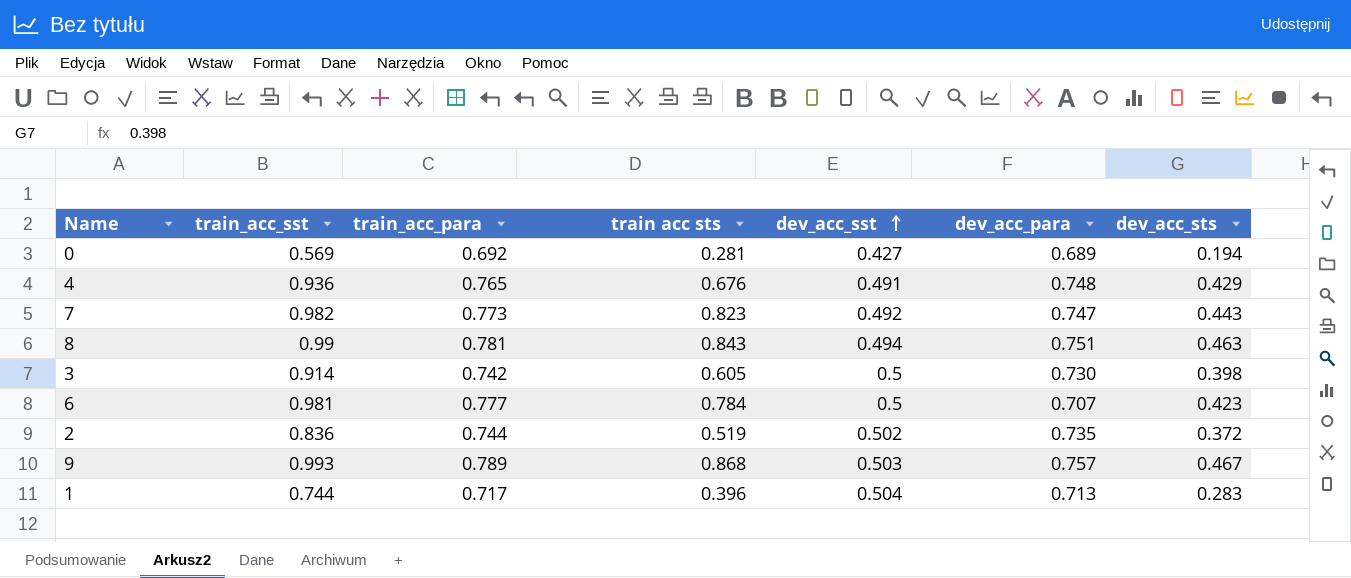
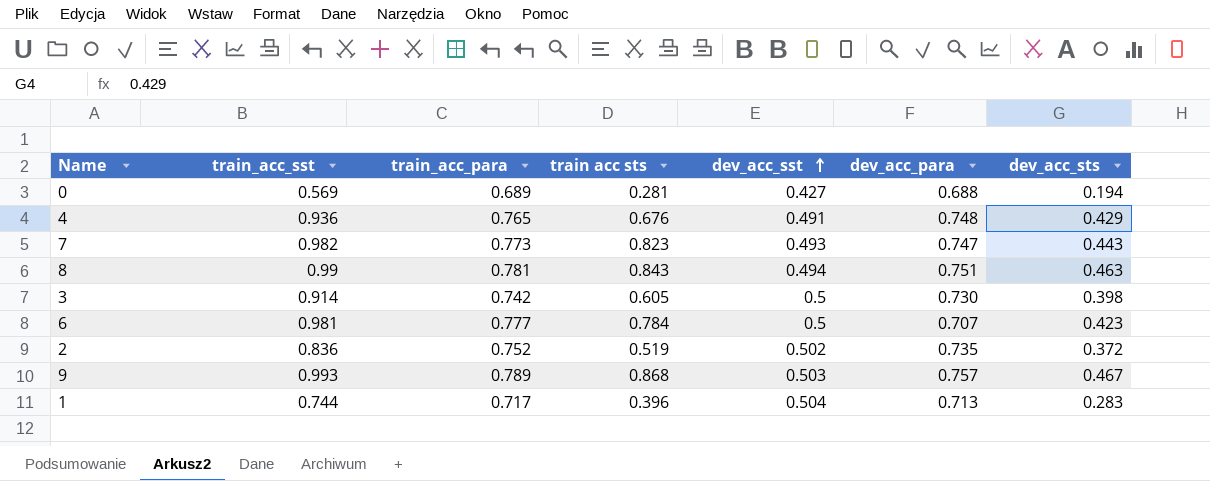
0 | train_acc_para: 0.692 -> 0.689
0 | dev_acc_para: 0.689 -> 0.688
7 | dev_acc_sst: 0.492 -> 0.493
2 | train_acc_para: 0.744 -> 0.752

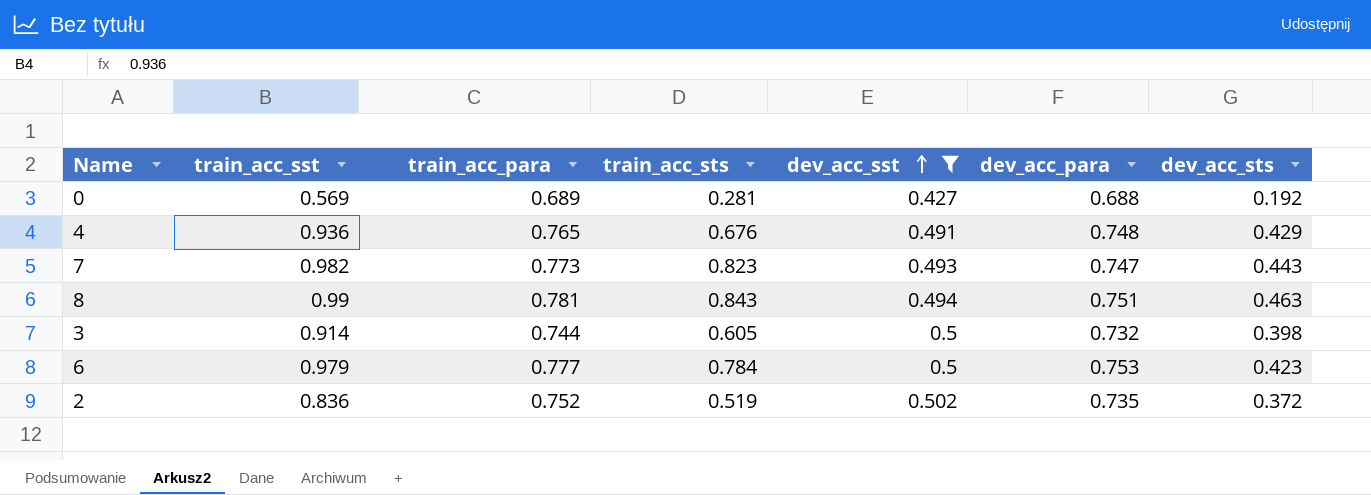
filter: none -> dev_acc_sst <= 0.502
column name: train acc sts -> train_acc_sts
0 | dev_acc_sts: 0.194 -> 0.192
3 | train_acc_para: 0.742 -> 0.744
3 | dev_acc_para: 0.730 -> 0.732
6 | train_acc_sst: 0.981 -> 0.979
6 | dev_acc_para: 0.707 -> 0.753

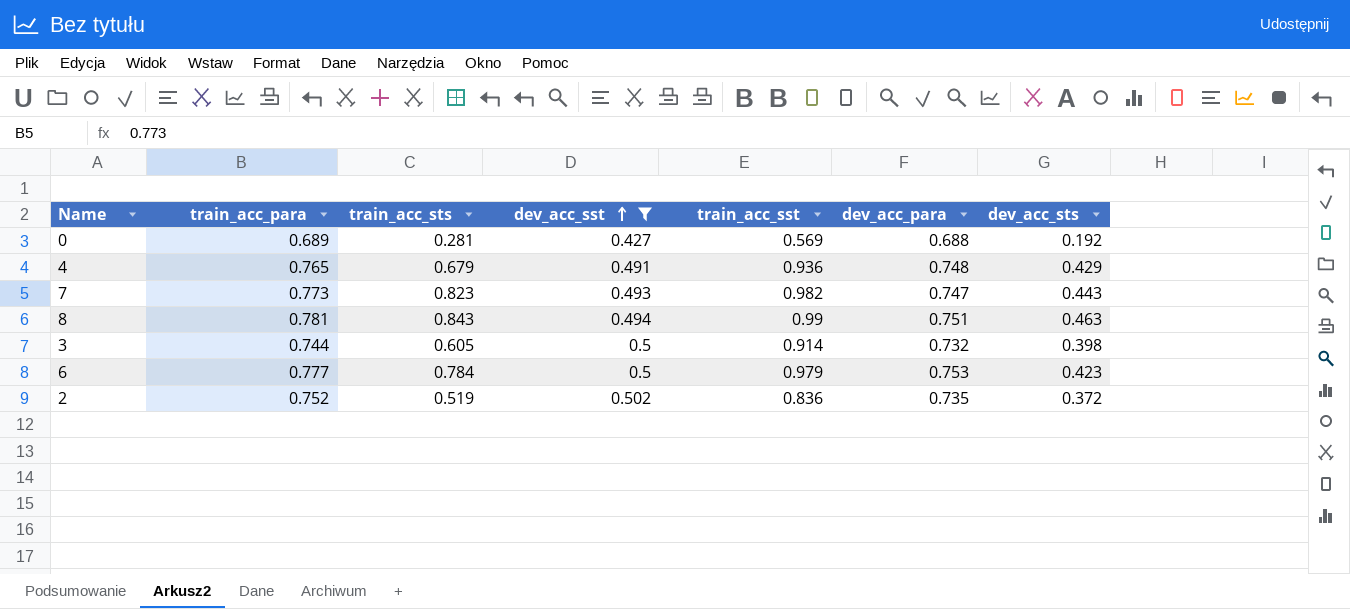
column train_acc_sst | position: 2 -> 5
4 | train_acc_sts: 0.676 -> 0.679

